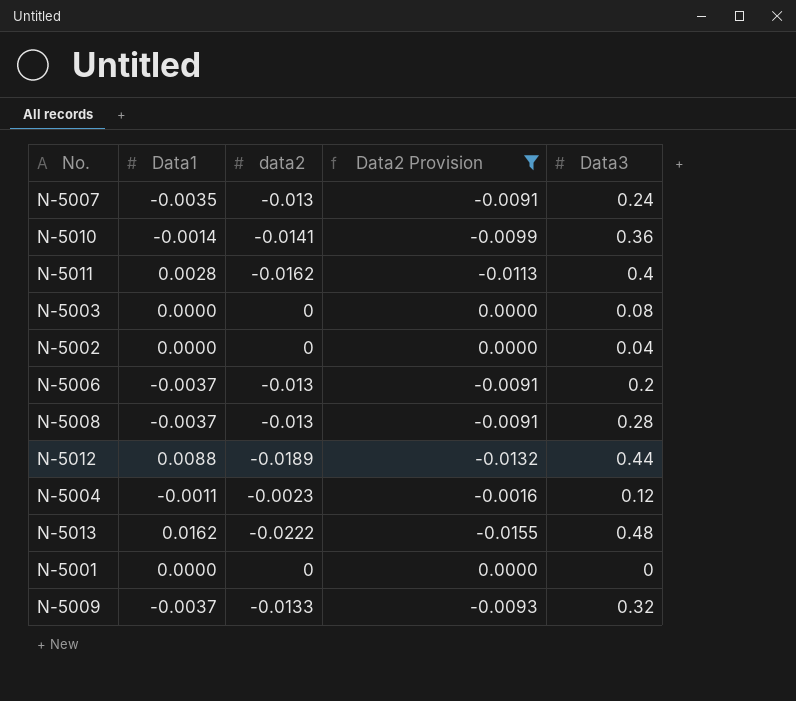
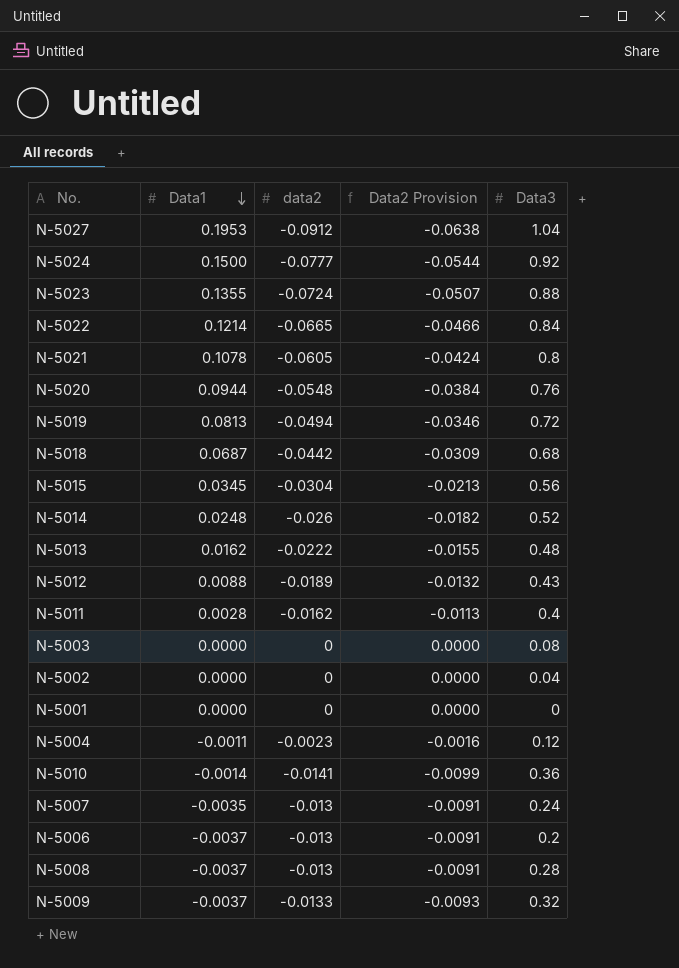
filter: Data2 Provision >= -0.0155 -> none
row order: none -> Data1 descending
N-5012 | Data3: 0.44 -> 0.43

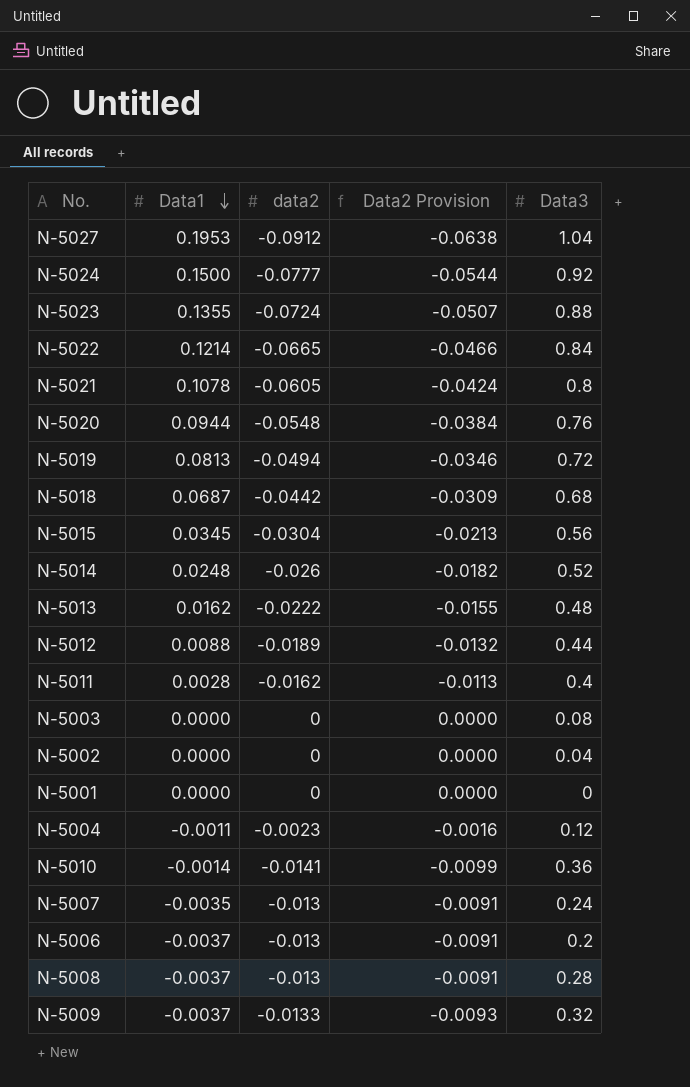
N-5012 | Data3: 0.43 -> 0.44

